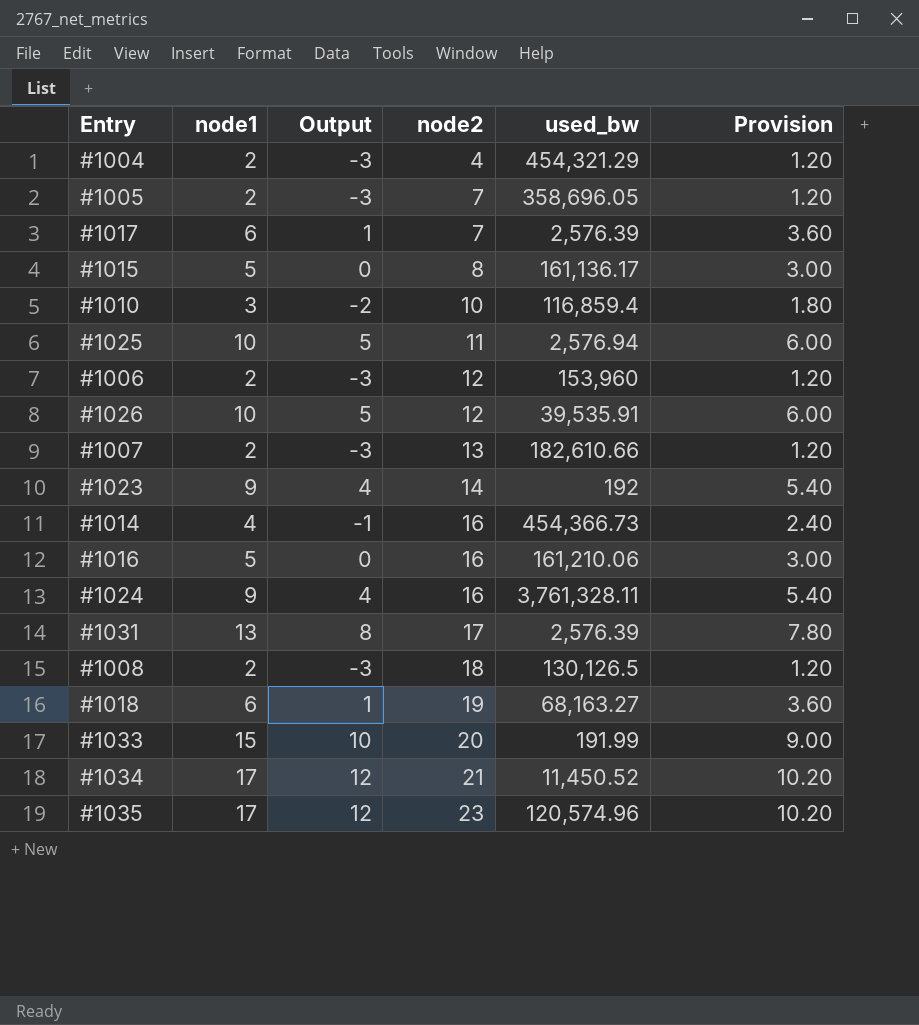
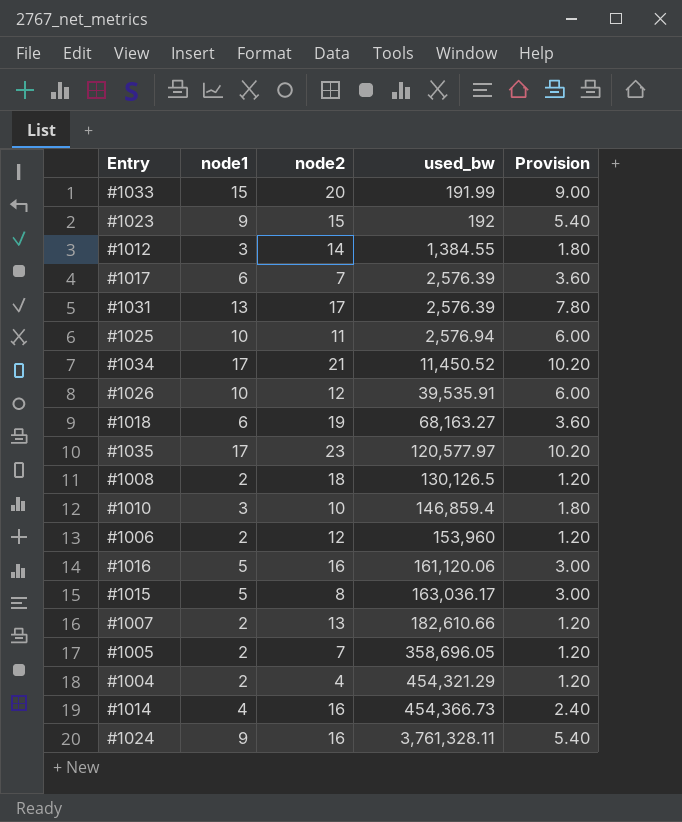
row order: node2 ascending -> used_bw ascending
column Output | formula: [node1] - 5 -> none
#1023 | node2: 14 -> 15
row #1012: none -> 3 | 14 | 1,384.55 | 1.80
#1035 | used_bw: 120,574.96 -> 120,577.97
#1010 | used_bw: 116,859.4 -> 146,859.4
#1016 | used_bw: 161,210.06 -> 161,120.06
#1015 | used_bw: 161,136.17 -> 163,036.17

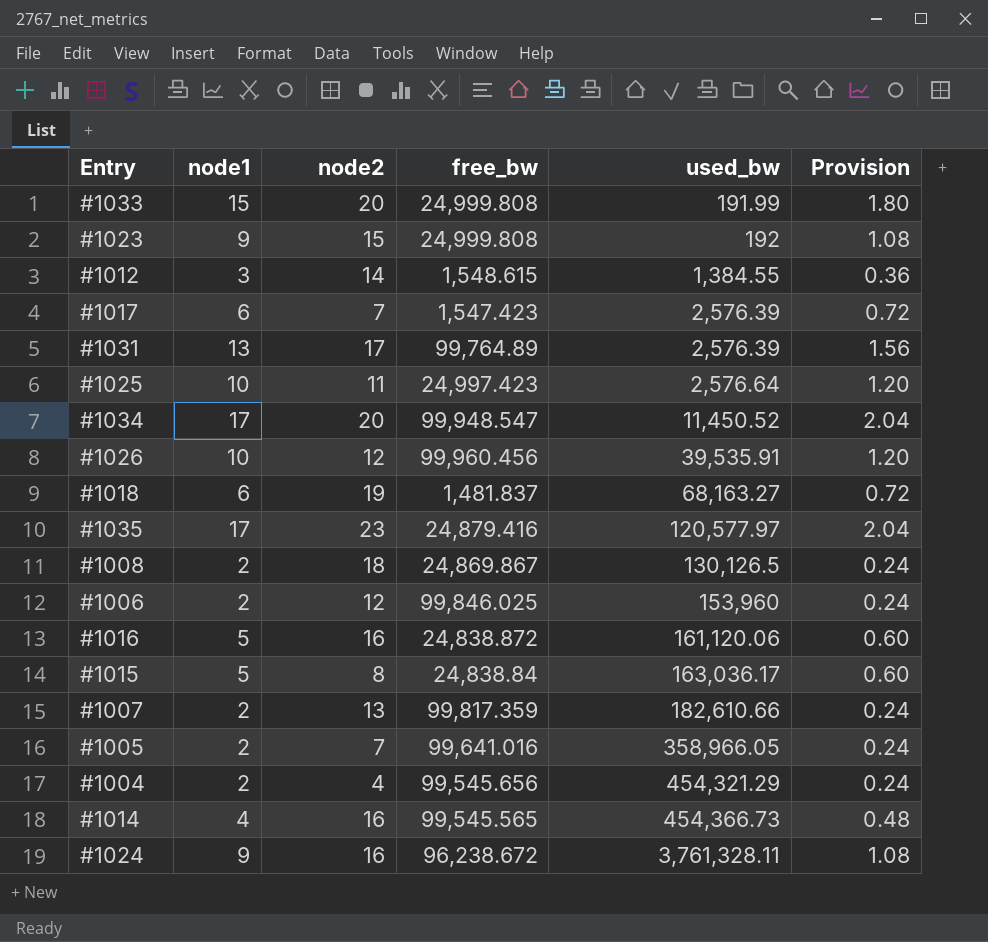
column free_bw | position: none -> 4
column Provision | formula: [node1] * 0.6 -> [node1] * 0.12
row #1010: 3 | 10 | 146,859.4 | 1.80 -> none
#1025 | used_bw: 2,576.94 -> 2,576.64
#1034 | node2: 21 -> 20
#1005 | used_bw: 358,696.05 -> 358,966.05

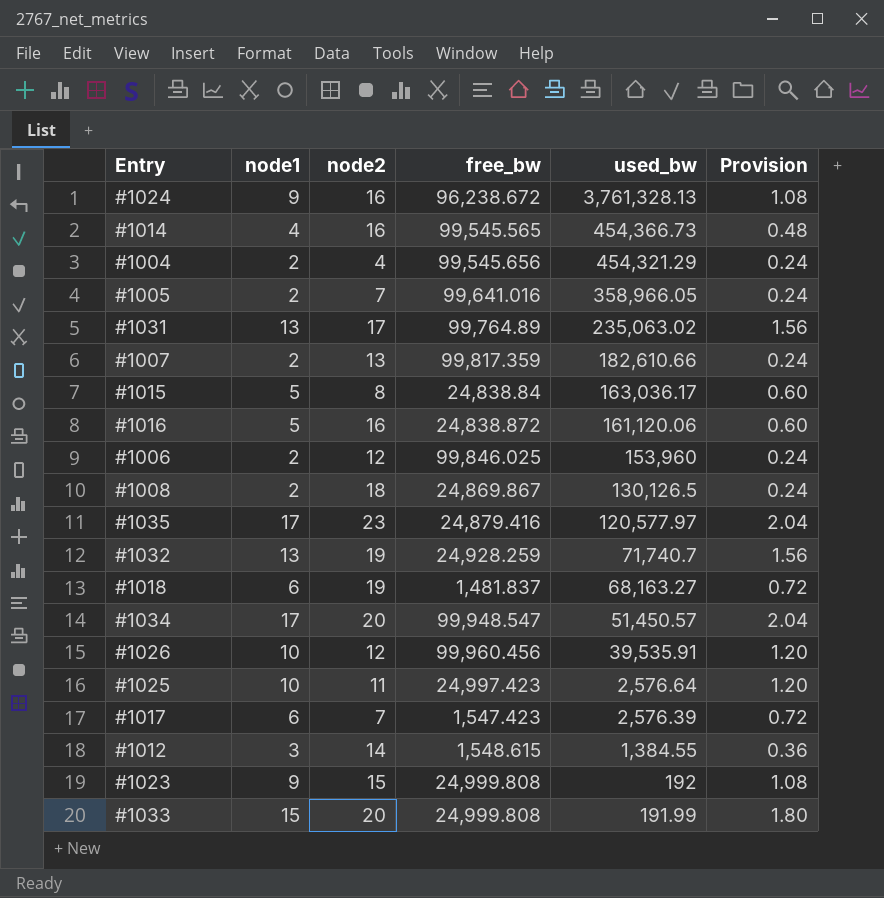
row order: used_bw ascending -> used_bw descending
#1024 | used_bw: 3,761,328.11 -> 3,761,328.13
#1031 | used_bw: 2,576.39 -> 235,063.02
row #1032: none -> 13 | 19 | 24,928.259 | 71,740.7 | 1.56
#1034 | used_bw: 11,450.52 -> 51,450.57

